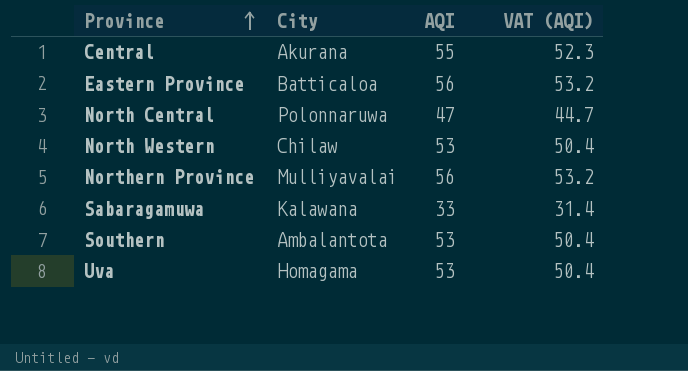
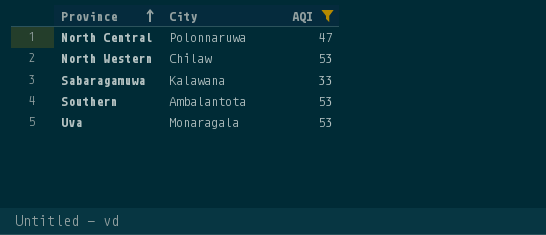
filter: none -> AQI <= 53
column VAT (AQI) | formula: [AQI] * 0.95 -> none
Uva | City: Homagama -> Monaragala

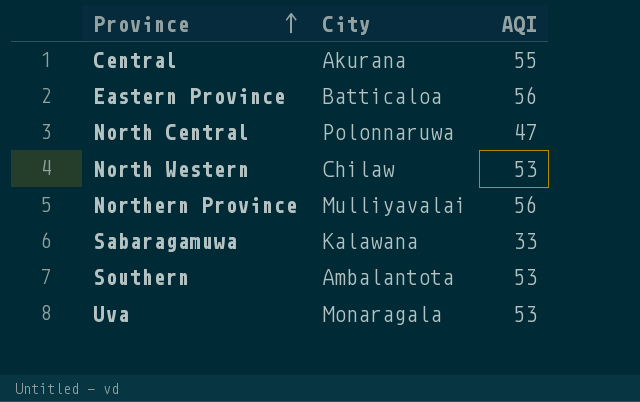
filter: AQI <= 53 -> none

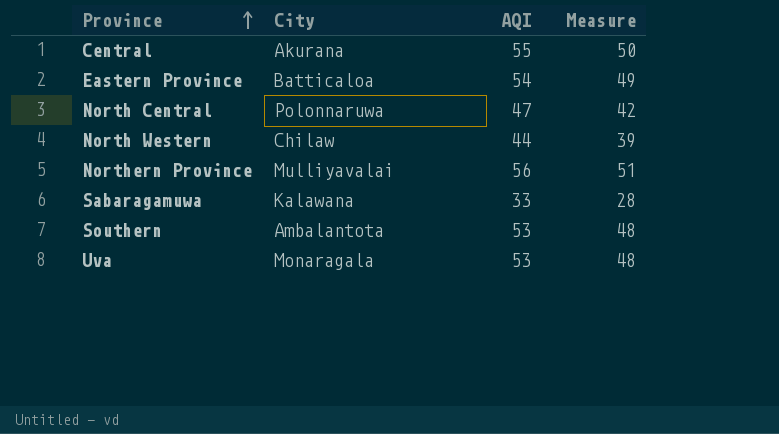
column Measure | formula: none -> [AQI] - 5
Eastern Province | AQI: 56 -> 54
North Western | AQI: 53 -> 44

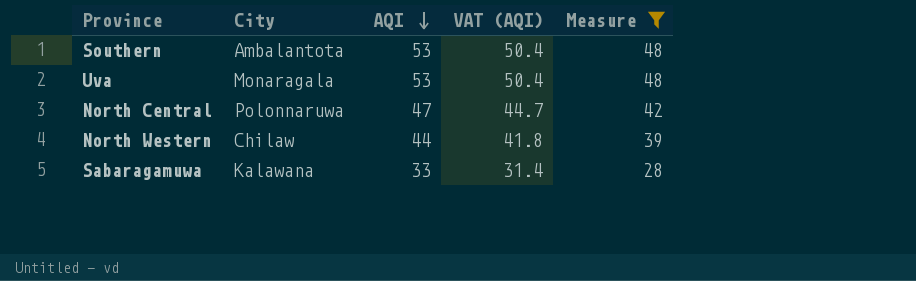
filter: none -> Measure <= 48
row order: Province ascending -> AQI descending
column VAT (AQI) | formula: none -> [AQI] * 0.95

